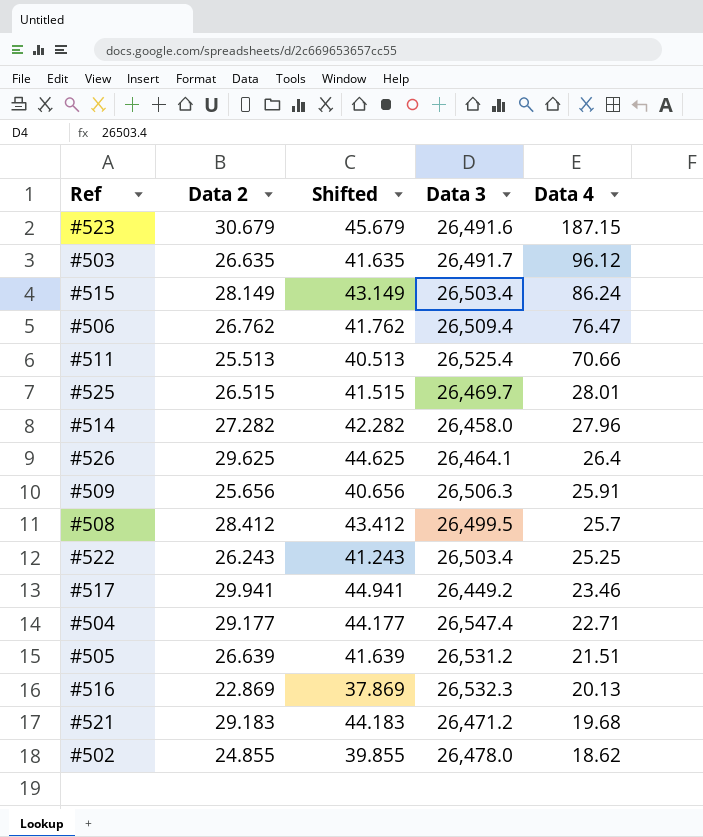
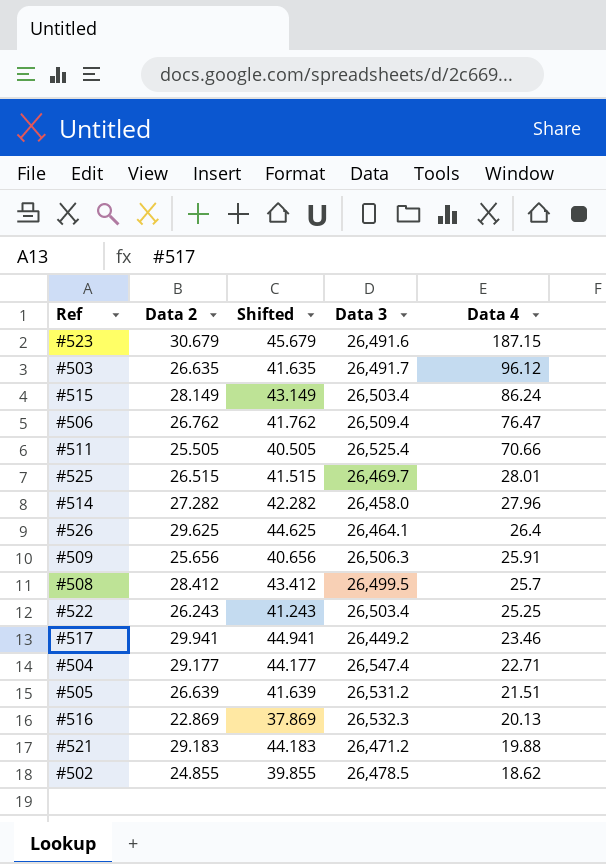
#511 | Data 2: 25.513 -> 25.505
#511 | Shifted: 40.513 -> 40.505
#521 | Data 4: 19.68 -> 19.88
#502 | Data 3: 26,478.0 -> 26,478.5

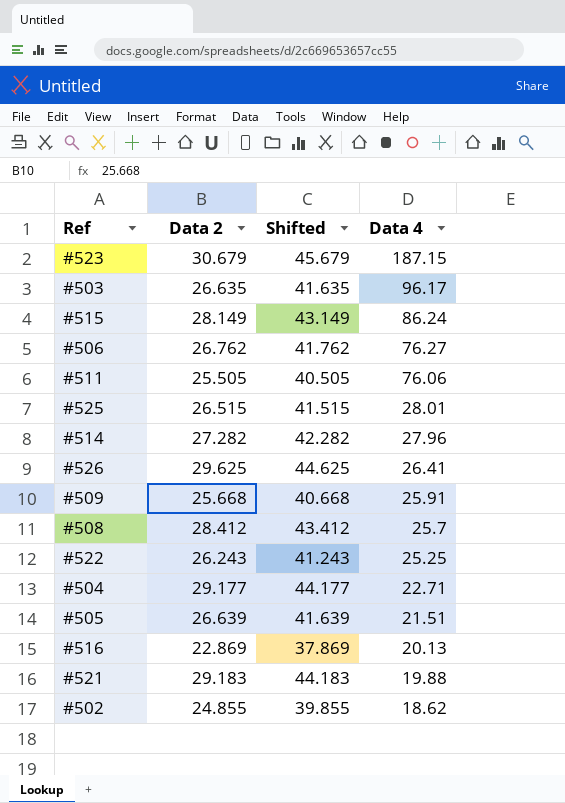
column Data 3 | position: 4 -> none
row #517: 29.941 | 44.941 | 26,449.2 | 23.46 -> none
#503 | Data 4: 96.12 -> 96.17
#506 | Data 4: 76.47 -> 76.27
#511 | Data 4: 70.66 -> 76.06
#526 | Data 4: 26.4 -> 26.41
#509 | Data 2: 25.656 -> 25.668
#509 | Shifted: 40.656 -> 40.668

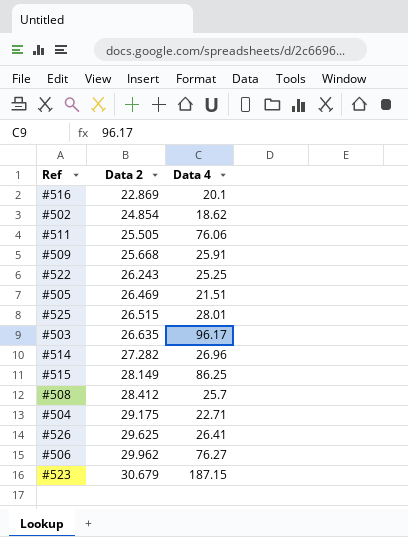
row order: Data 4 descending -> Data 2 ascending
column Shifted | formula: [Data 2] + 15 -> none
row #521: 29.183 | 44.183 | 19.88 -> none
#516 | Data 4: 20.13 -> 20.1
#502 | Data 2: 24.855 -> 24.854
#505 | Data 2: 26.639 -> 26.469
#514 | Data 4: 27.96 -> 26.96
#515 | Data 4: 86.24 -> 86.25
#504 | Data 2: 29.177 -> 29.175
#506 | Data 2: 26.762 -> 29.962

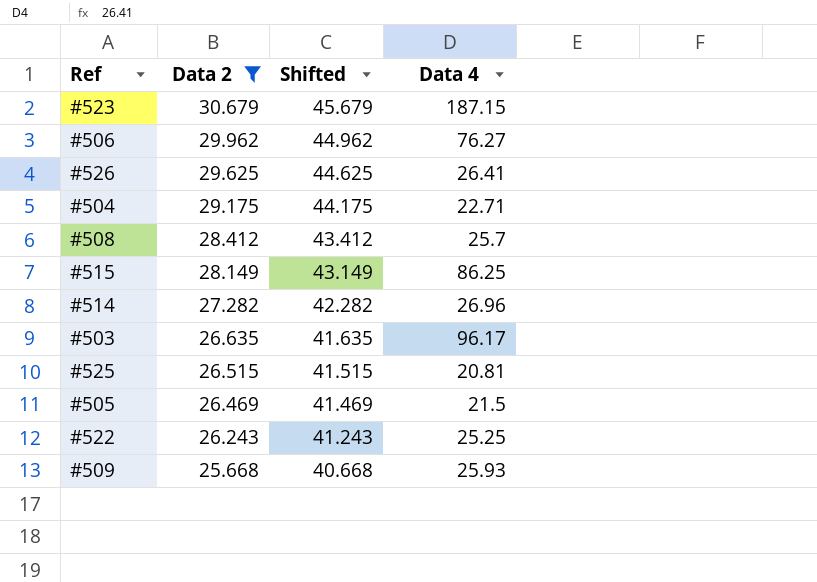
filter: none -> Data 2 >= 25.668
row order: Data 2 ascending -> Data 2 descending
column Shifted | formula: none -> [Data 2] + 15
#525 | Data 4: 28.01 -> 20.81
#505 | Data 4: 21.51 -> 21.5
#509 | Data 4: 25.91 -> 25.93

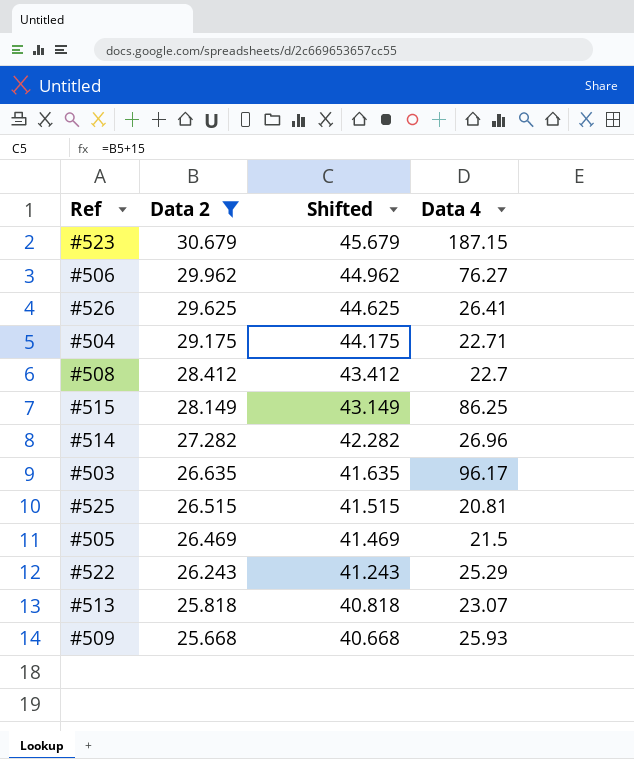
#508 | Data 4: 25.7 -> 22.7
#522 | Data 4: 25.25 -> 25.29
row #513: none -> 25.818 | 40.818 | 23.07

